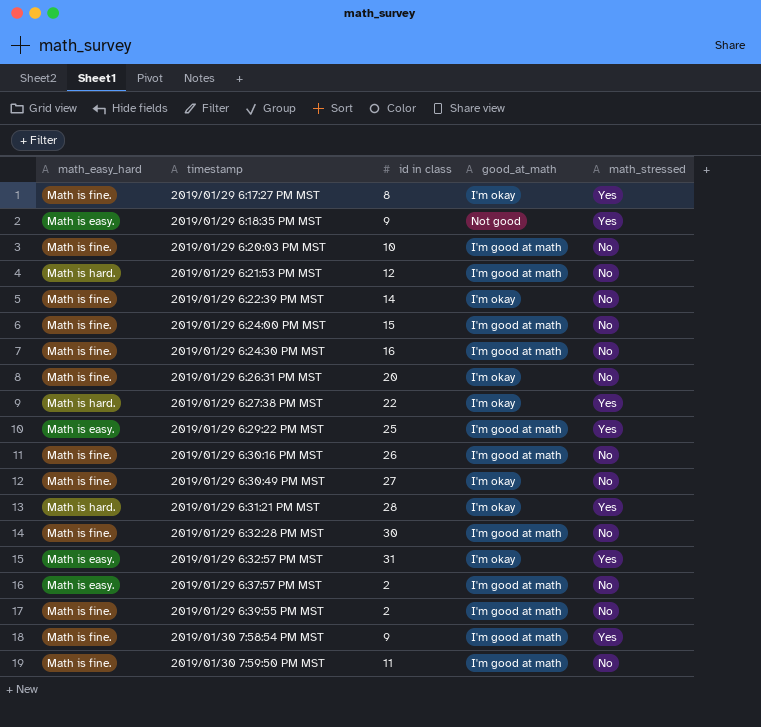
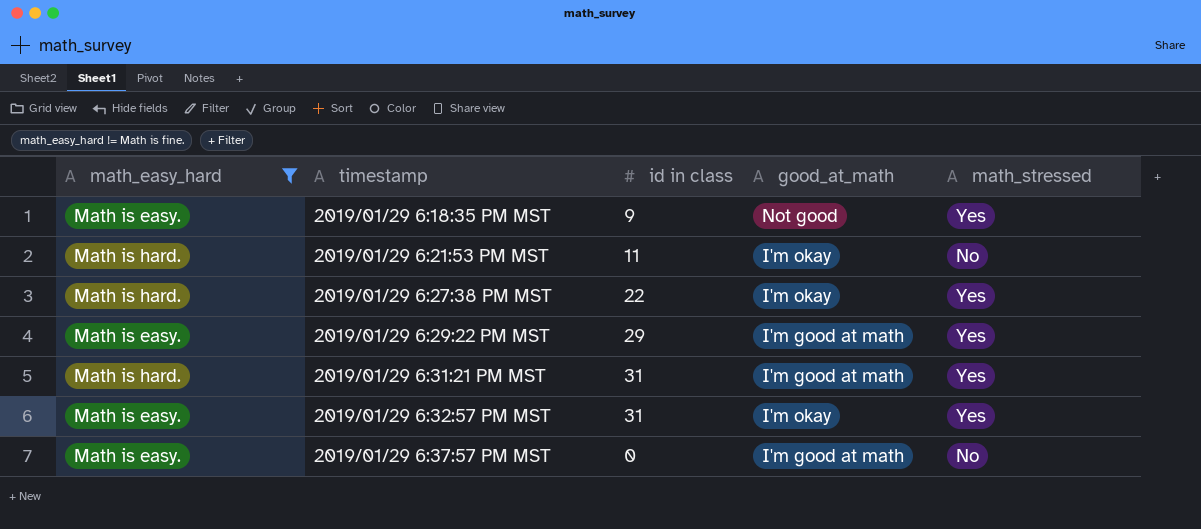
filter: none -> math_easy_hard != Math is fine.
2019/01/29 6:21:53 PM MST | id in class: 12 -> 11
2019/01/29 6:21:53 PM MST | good_at_math: I'm good at math -> I'm okay
2019/01/29 6:29:22 PM MST | id in class: 25 -> 29
2019/01/29 6:31:21 PM MST | id in class: 28 -> 31
2019/01/29 6:31:21 PM MST | good_at_math: I'm okay -> I'm good at math
2019/01/29 6:37:57 PM MST | id in class: 2 -> 0

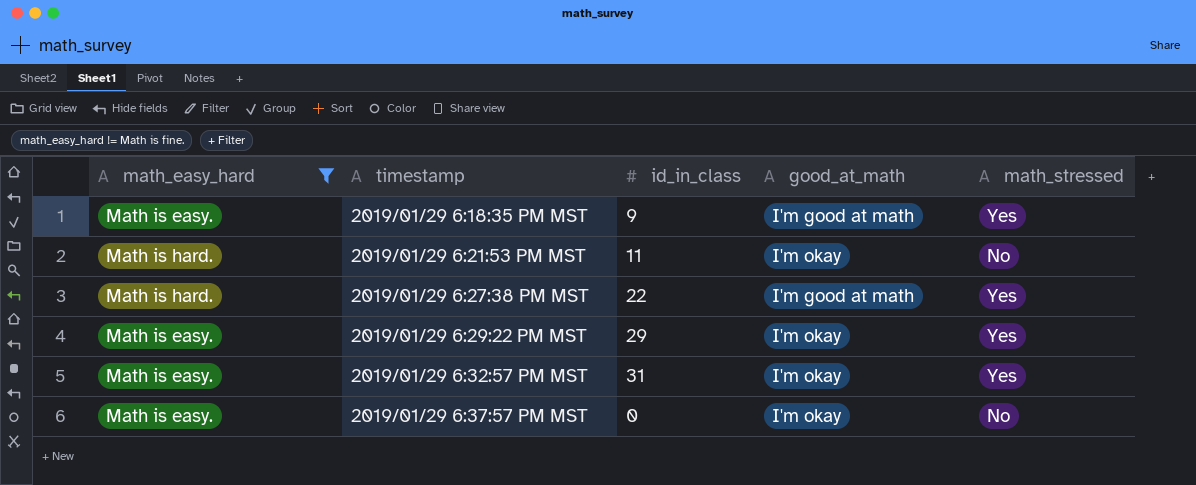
column name: id in class -> id_in_class
row 2019/01/29 6:31:21 PM MST: Math is hard. | 31 | I'm good at math | Yes -> none
2019/01/29 6:18:35 PM MST | good_at_math: Not good -> I'm good at math
2019/01/29 6:27:38 PM MST | good_at_math: I'm okay -> I'm good at math
2019/01/29 6:29:22 PM MST | good_at_math: I'm good at math -> I'm okay
2019/01/29 6:37:57 PM MST | good_at_math: I'm good at math -> I'm okay

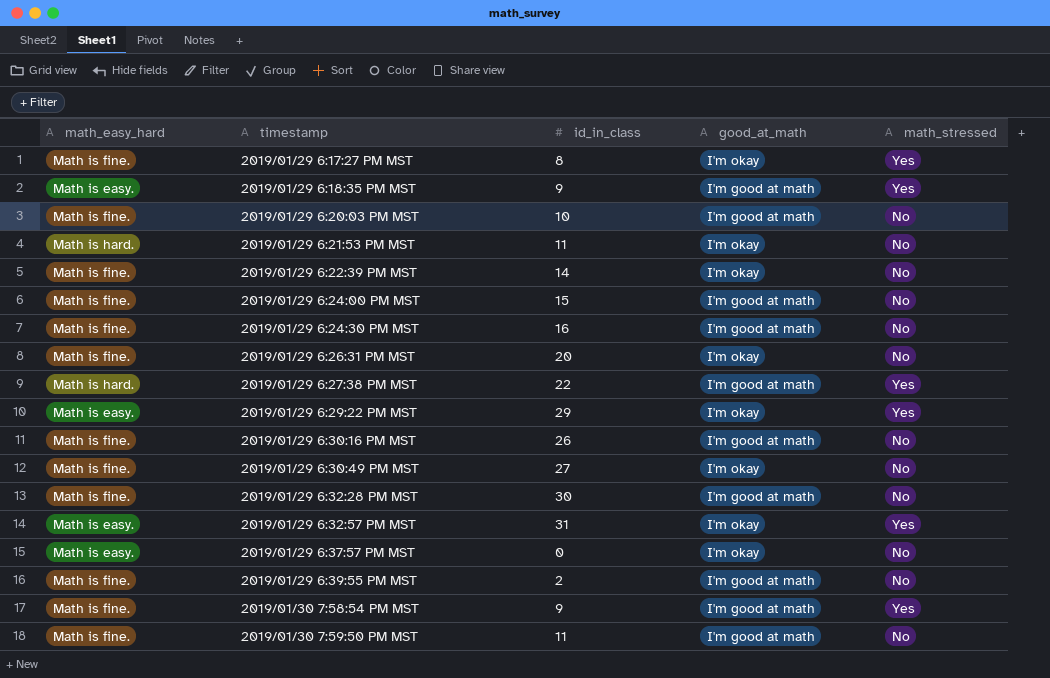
filter: math_easy_hard != Math is fine. -> none

